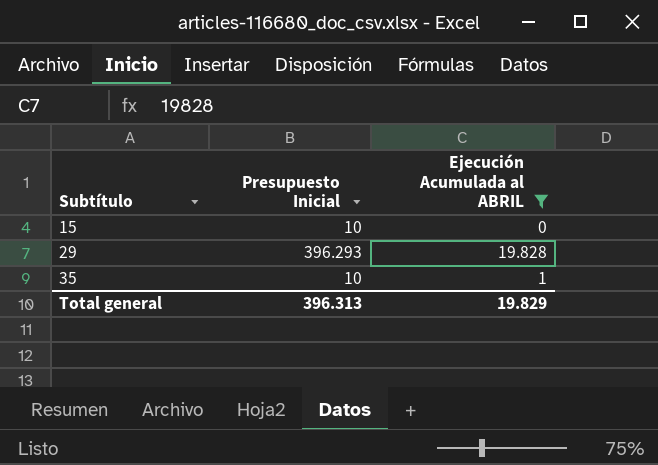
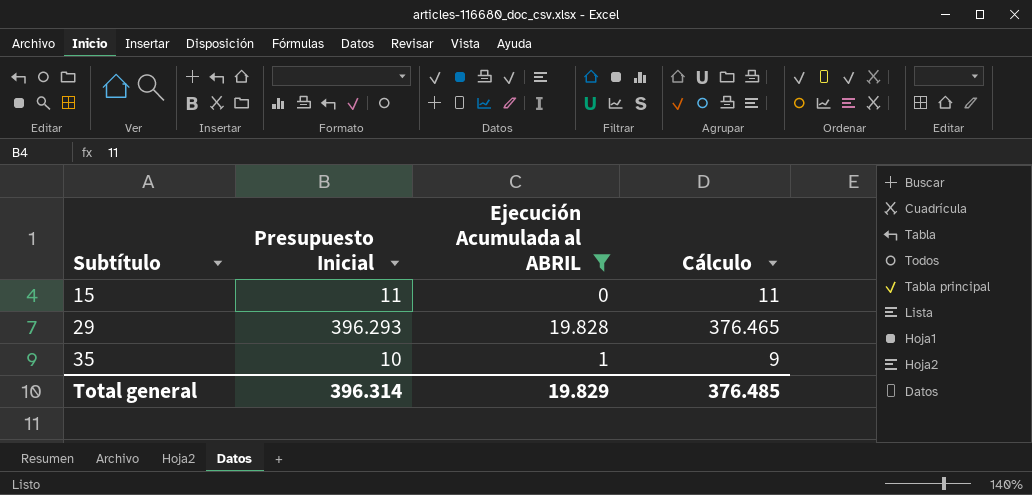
column Cálculo | formula: none -> [Presupuesto Inicial] - [Ejecución Acumulada al ABRIL]
15 | Presupuesto Inicial: 10 -> 11
Total general | Presupuesto Inicial: 396.313 -> 396.314

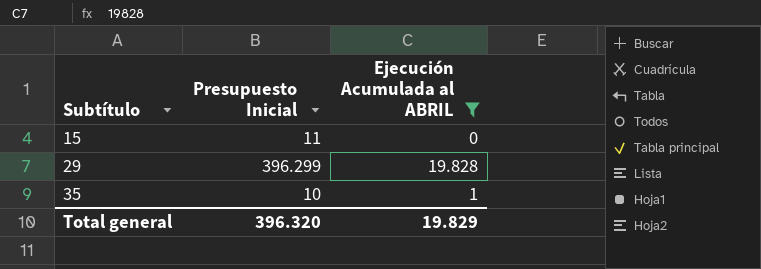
column Cálculo | formula: [Presupuesto Inicial] - [Ejecución Acumulada al ABRIL] -> none
29 | Presupuesto Inicial: 396.293 -> 396.299
Total general | Presupuesto Inicial: 396.314 -> 396.320

